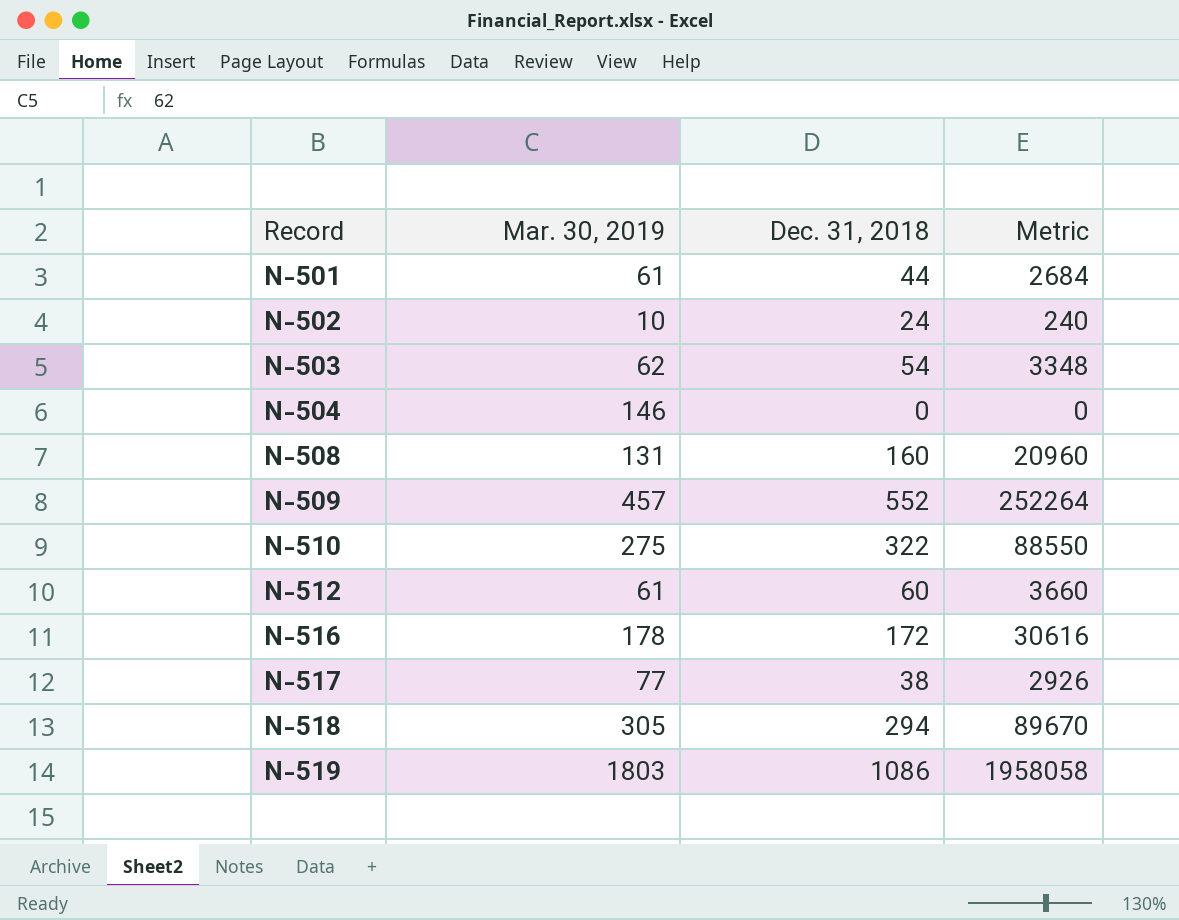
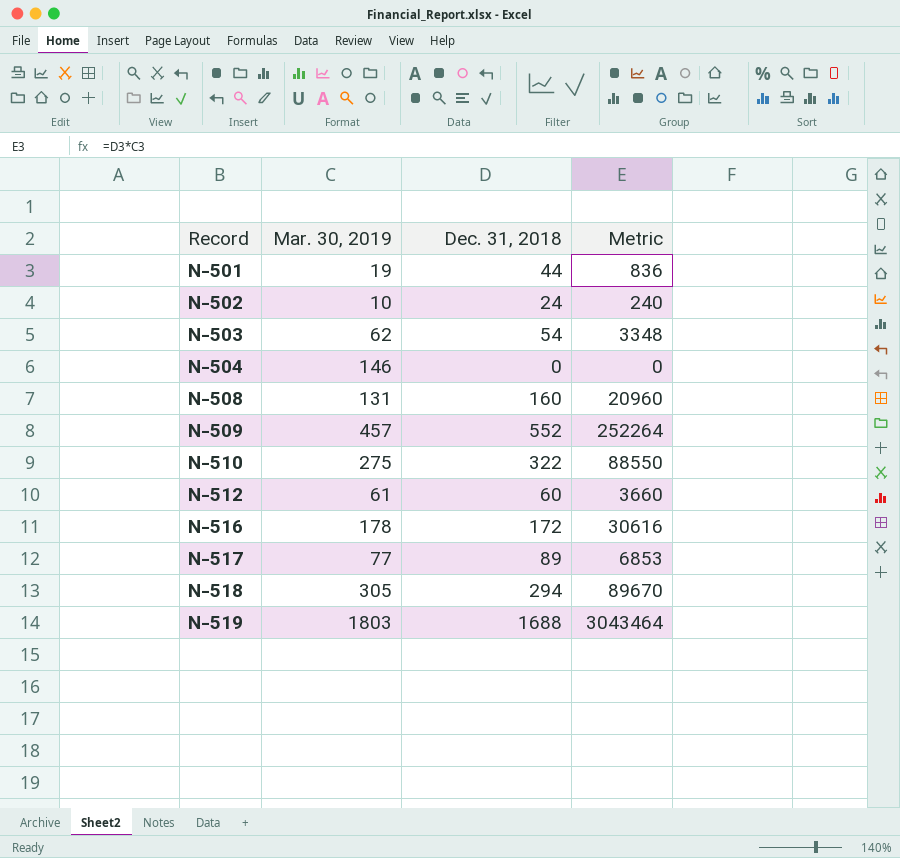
N-501 | Mar. 30, 2019: 61 -> 19
N-501 | Metric: 2684 -> 836
N-517 | Dec. 31, 2018: 38 -> 89
N-517 | Metric: 2926 -> 6853
N-519 | Dec. 31, 2018: 1086 -> 1688
N-519 | Metric: 1958058 -> 3043464

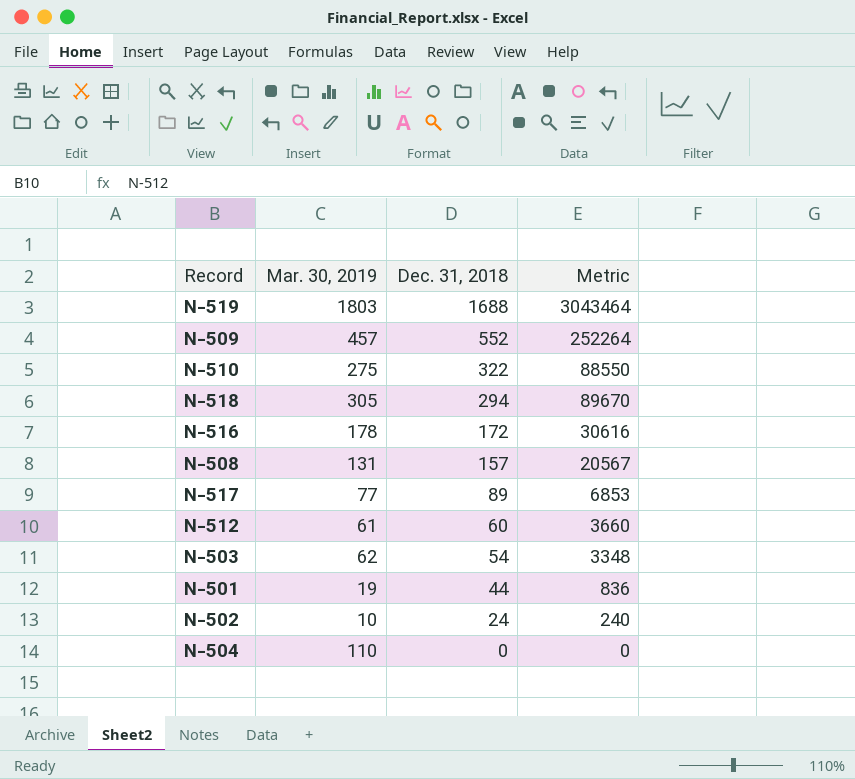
row order: Record ascending -> Dec. 31, 2018 descending
N-508 | Dec. 31, 2018: 160 -> 157
N-508 | Metric: 20960 -> 20567
N-504 | Mar. 30, 2019: 146 -> 110

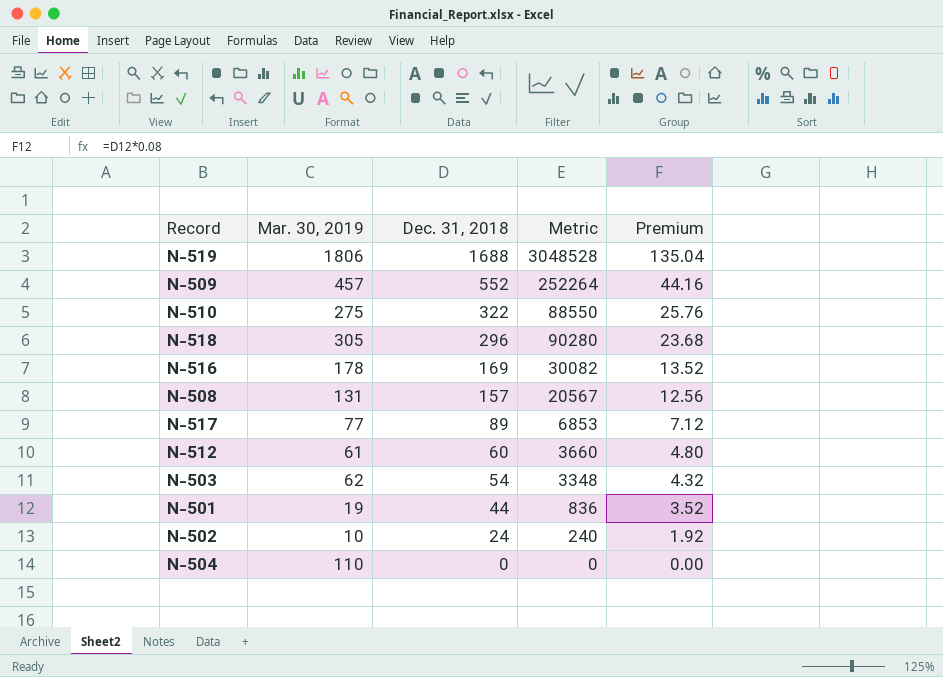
column Premium | formula: none -> [Dec. 31, 2018] * 0.08
N-519 | Mar. 30, 2019: 1803 -> 1806
N-519 | Metric: 3043464 -> 3048528
N-518 | Dec. 31, 2018: 294 -> 296
N-518 | Metric: 89670 -> 90280
N-516 | Dec. 31, 2018: 172 -> 169
N-516 | Metric: 30616 -> 30082

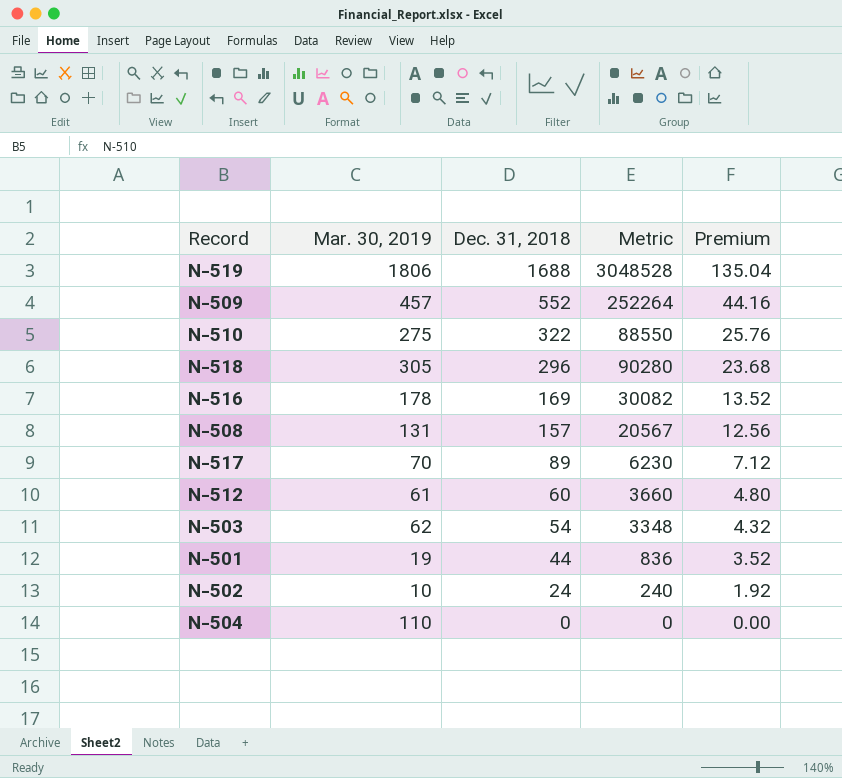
N-517 | Mar. 30, 2019: 77 -> 70
N-517 | Metric: 6853 -> 6230

